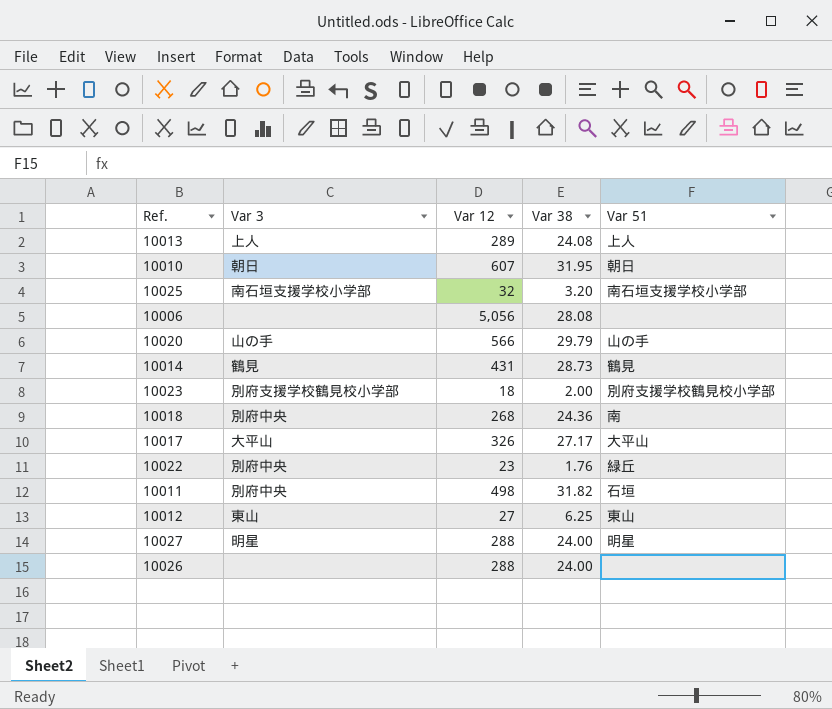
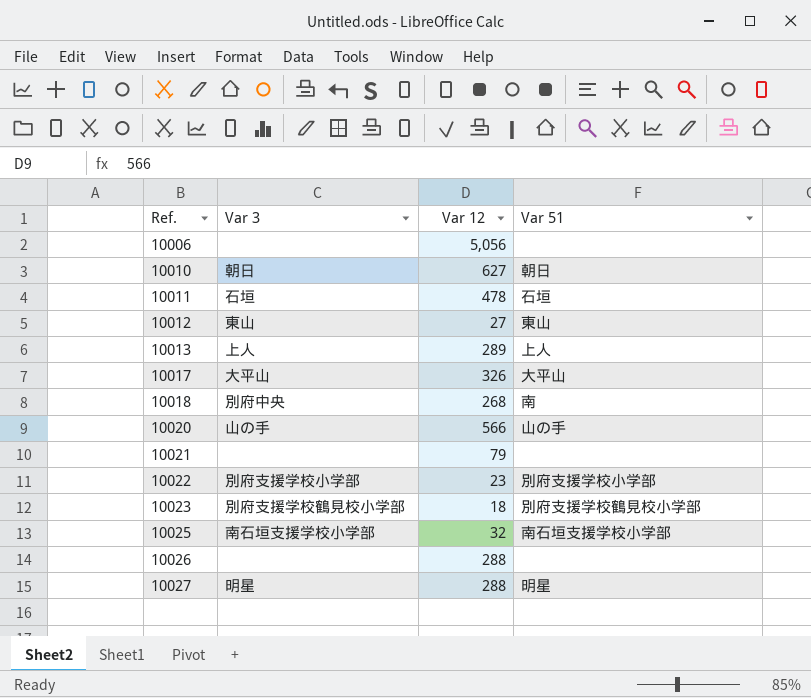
row order: none -> Ref. ascending
column Var 38 | position: 4 -> none
row 10014: 鶴見 | 431 | 28.73 | 鶴見 -> none
10010 | Var 12: 607 -> 627
10011 | Var 3: 別府中央 -> 石垣
10011 | Var 12: 498 -> 478
row 10021: none -> none | 79 | none
10022 | Var 3: 別府中央 -> 別府支援学校小学部
10022 | Var 51: 緑丘 -> 別府支援学校小学部

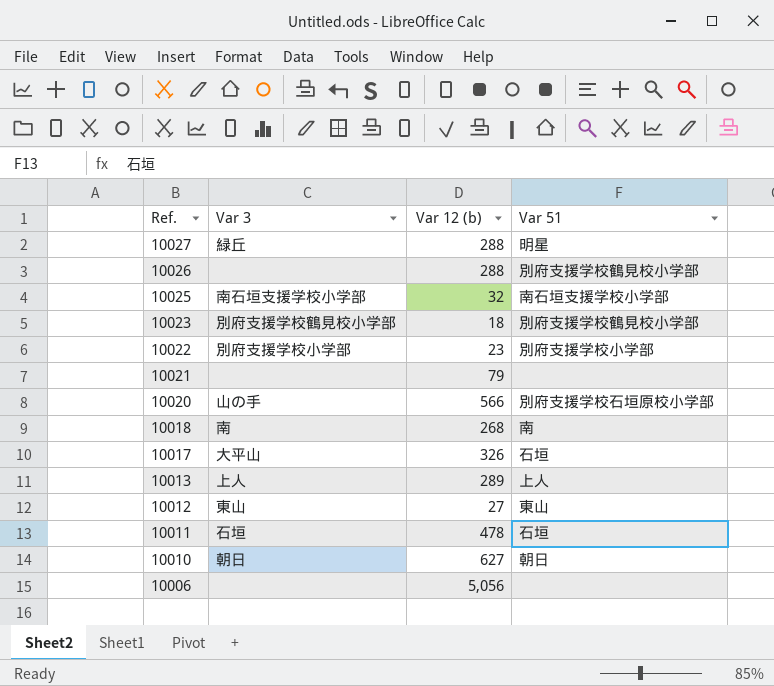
row order: Ref. ascending -> Ref. descending
column name: Var 12 -> Var 12 (b)
10027 | Var 3: 明星 -> 緑丘
10026 | Var 51: none -> 別府支援学校鶴見校小学部
10020 | Var 51: 山の手 -> 別府支援学校石垣原校小学部
10018 | Var 3: 別府中央 -> 南
10017 | Var 51: 大平山 -> 石垣

